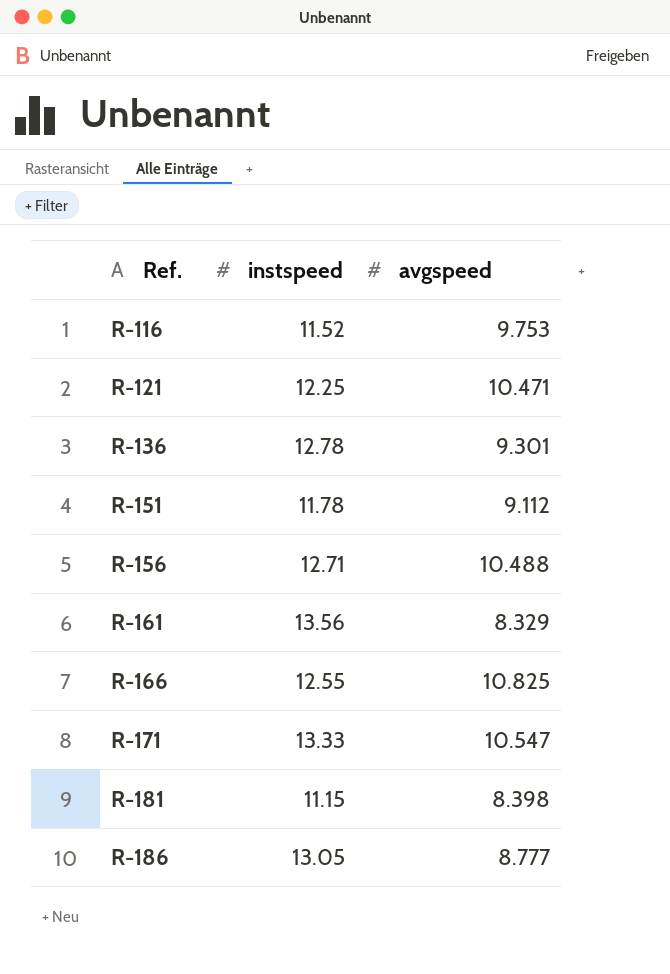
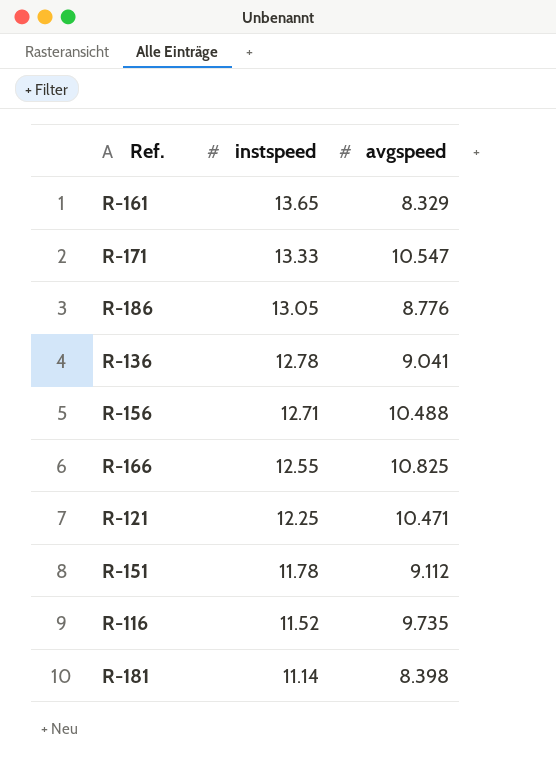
row order: Ref. ascending -> instspeed descending
R-161 | instspeed: 13.56 -> 13.65
R-186 | avgspeed: 8.777 -> 8.776
R-136 | avgspeed: 9.301 -> 9.041
R-116 | avgspeed: 9.753 -> 9.735
R-181 | instspeed: 11.15 -> 11.14

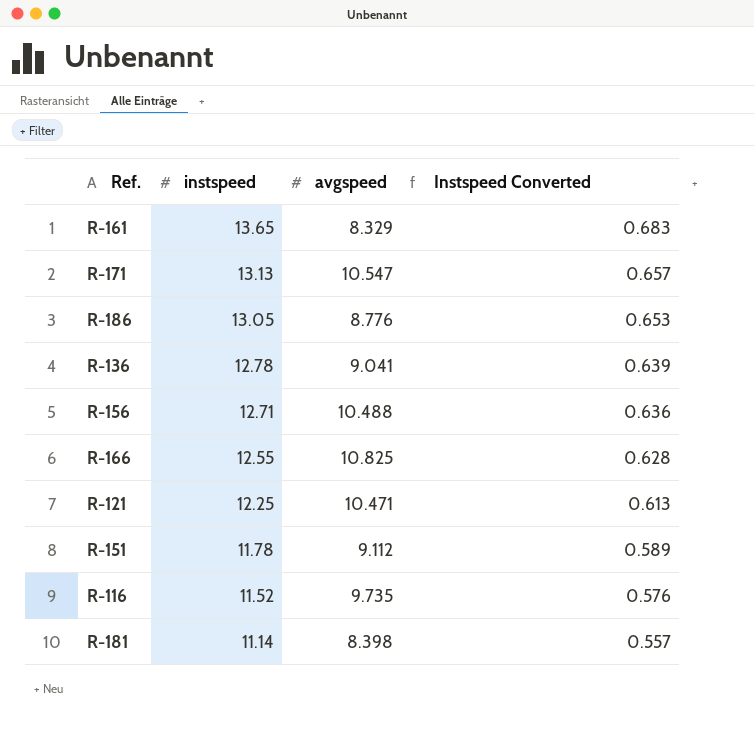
column Instspeed Converted | formula: none -> [instspeed] * 0.05
R-171 | instspeed: 13.33 -> 13.13

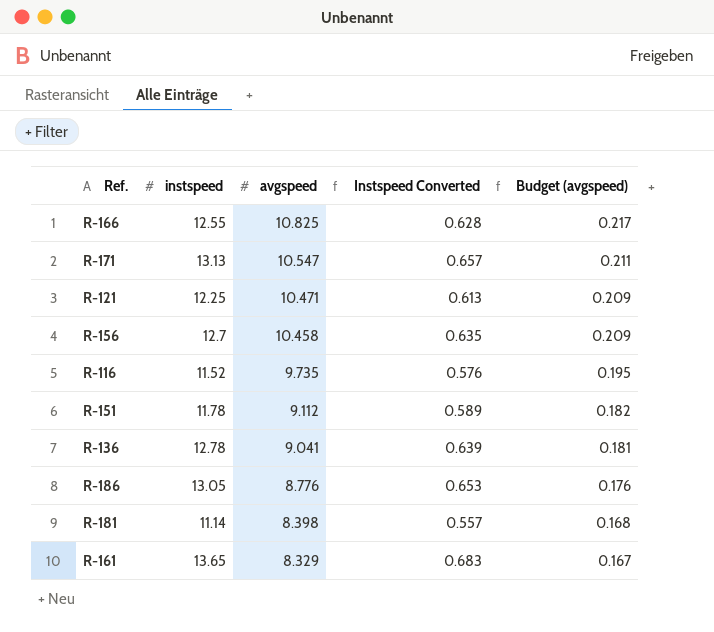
row order: instspeed descending -> avgspeed descending
column Budget (avgspeed) | formula: none -> [avgspeed] * 0.02
R-156 | instspeed: 12.71 -> 12.7
R-156 | avgspeed: 10.488 -> 10.458
R-156 | Instspeed Converted: 0.636 -> 0.635

